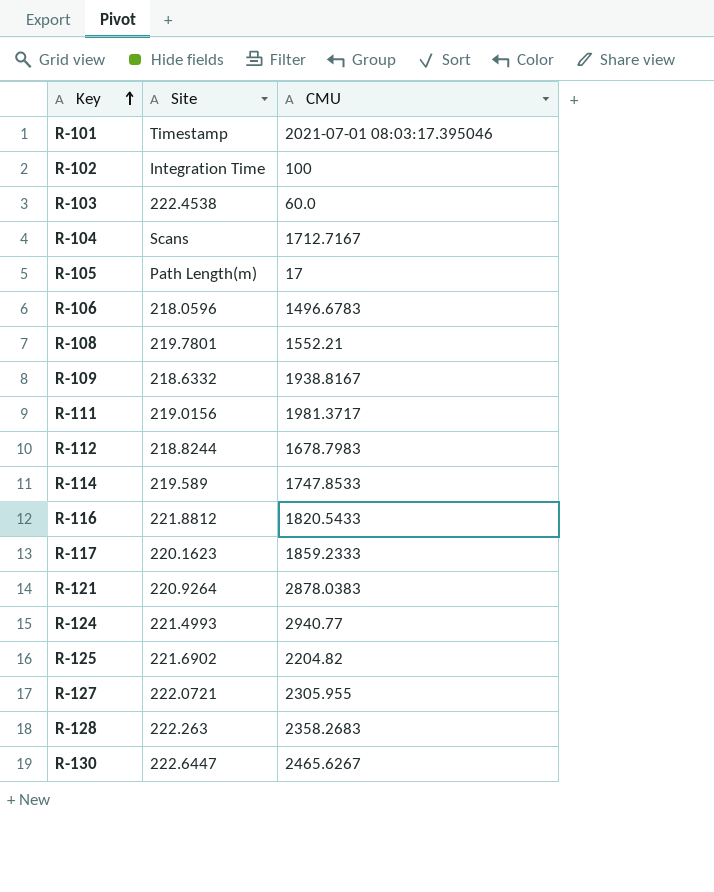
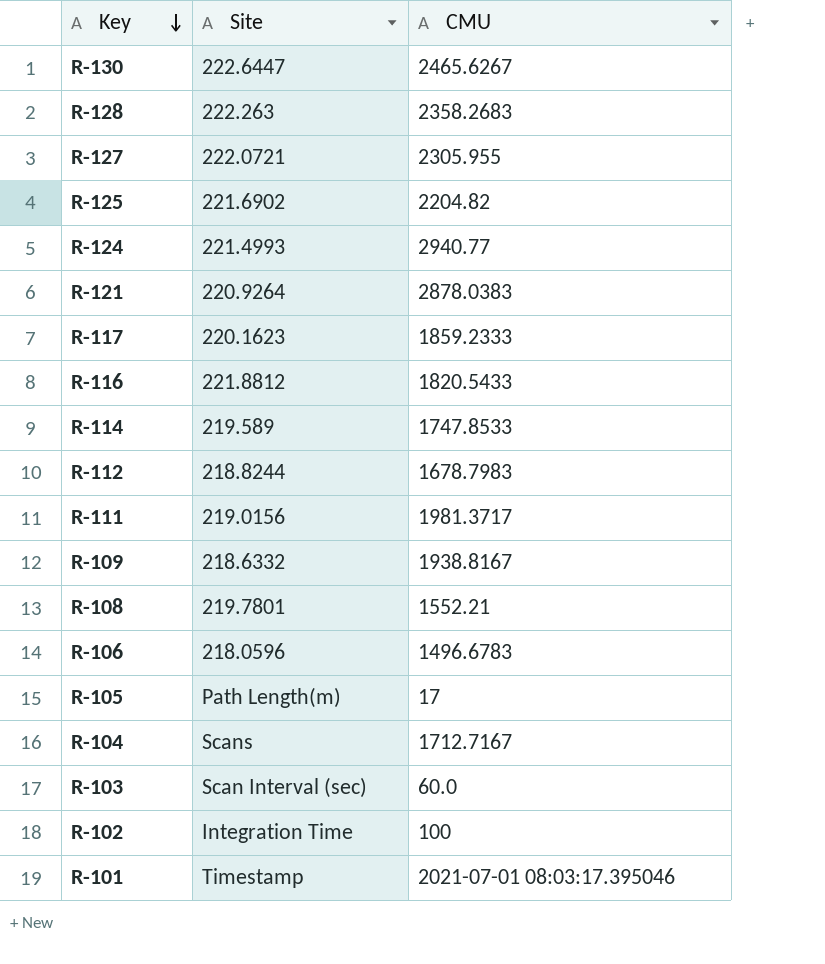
row order: Key ascending -> Key descending
R-103 | Site: 222.4538 -> Scan Interval (sec)

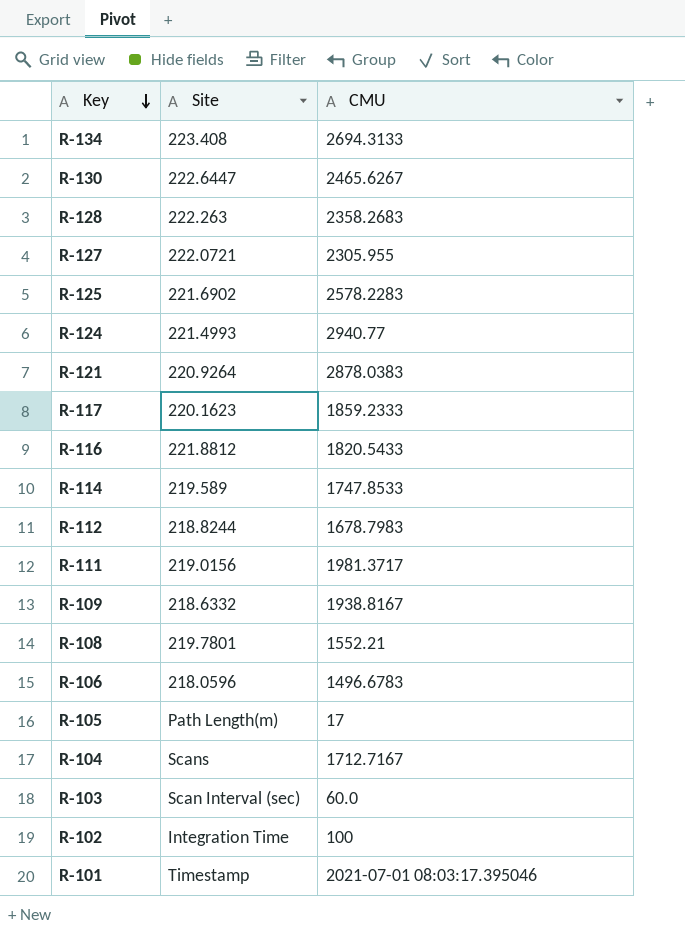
row R-134: none -> 223.408 | 2694.3133
R-125 | CMU: 2204.82 -> 2578.2283

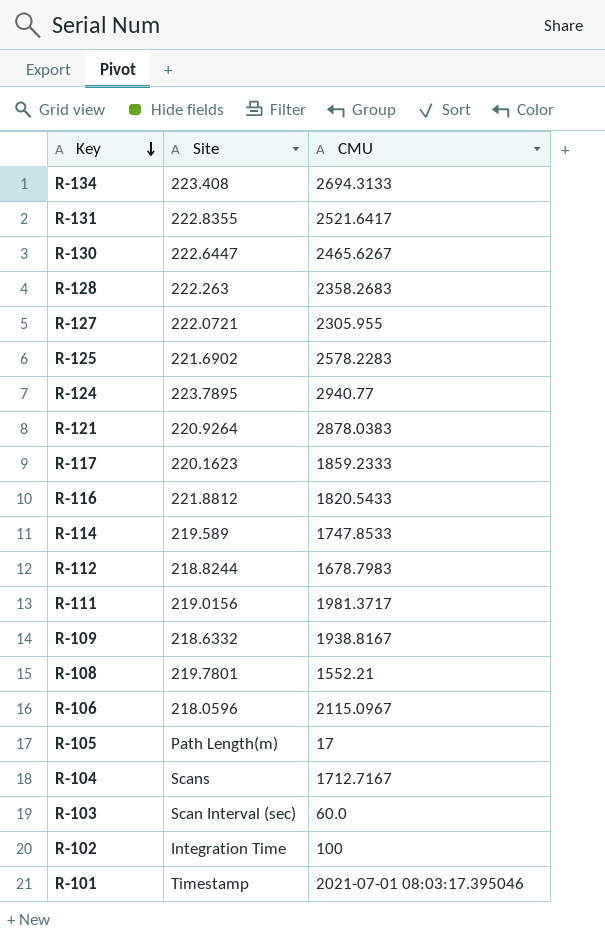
row R-131: none -> 222.8355 | 2521.6417
R-124 | Site: 221.4993 -> 223.7895
R-106 | CMU: 1496.6783 -> 2115.0967

